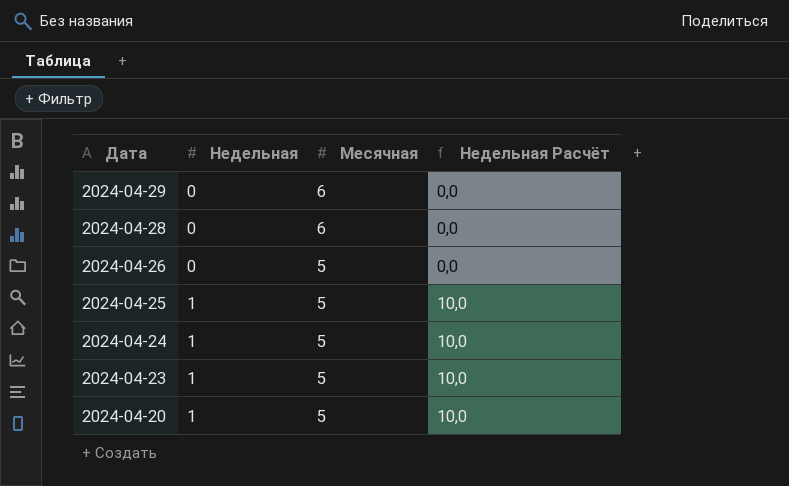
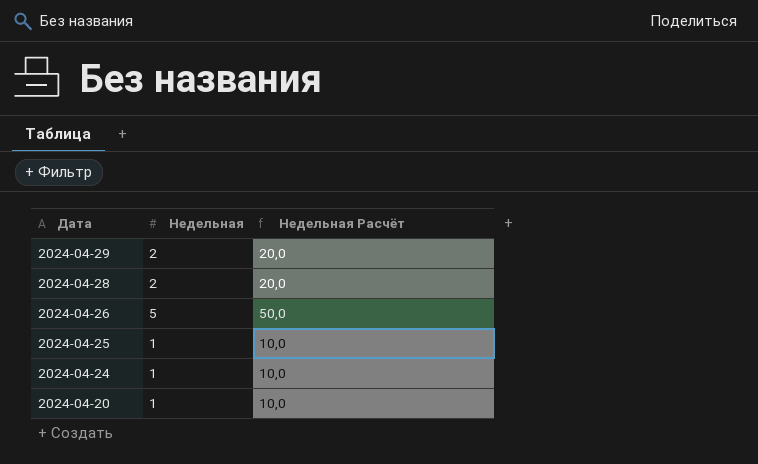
column Месячная | position: 3 -> none
row 2024-04-23: 1 | 5 | 10,0 -> none
2024-04-29 | Недельная: 0 -> 2
2024-04-29 | Недельная Расчёт: 0,0 -> 20,0
2024-04-28 | Недельная: 0 -> 2
2024-04-28 | Недельная Расчёт: 0,0 -> 20,0
2024-04-26 | Недельная: 0 -> 5
2024-04-26 | Недельная Расчёт: 0,0 -> 50,0

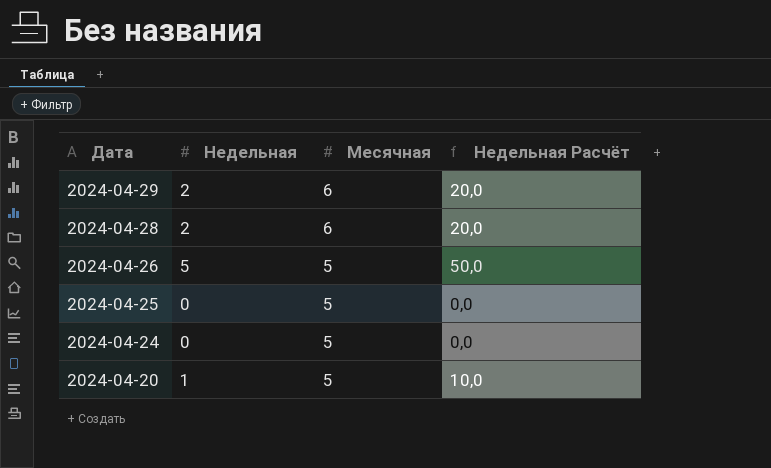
column Месячная | position: none -> 3
2024-04-25 | Недельная: 1 -> 0
2024-04-25 | Недельная Расчёт: 10,0 -> 0,0
2024-04-24 | Недельная: 1 -> 0
2024-04-24 | Недельная Расчёт: 10,0 -> 0,0

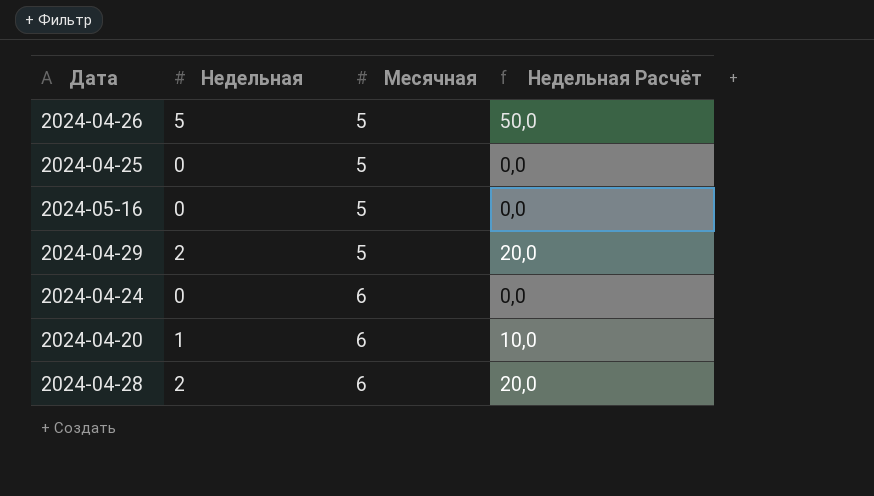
row order: Дата descending -> Месячная ascending
row 2024-05-16: none -> 0 | 5 | 0,0
2024-04-29 | Месячная: 6 -> 5
2024-04-24 | Месячная: 5 -> 6
2024-04-20 | Месячная: 5 -> 6

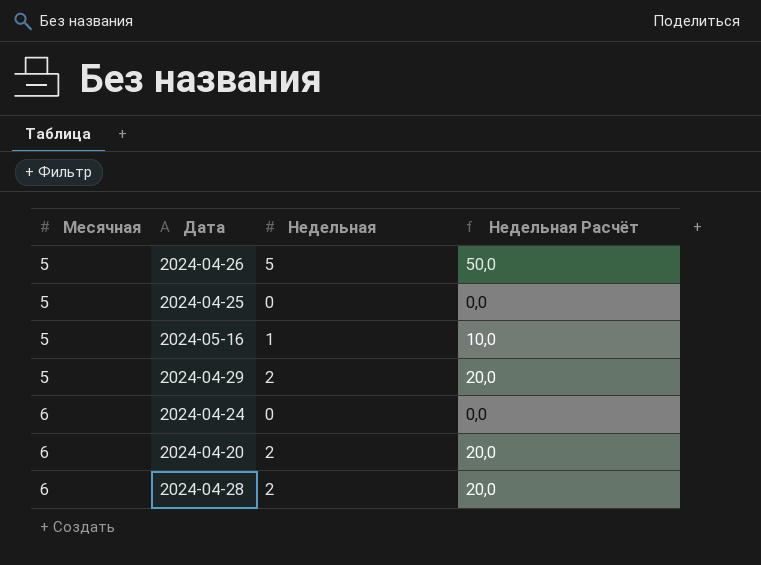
column Месячная | position: 3 -> 1
2024-05-16 | Недельная: 0 -> 1
2024-05-16 | Недельная Расчёт: 0,0 -> 10,0
2024-04-20 | Недельная: 1 -> 2
2024-04-20 | Недельная Расчёт: 10,0 -> 20,0

